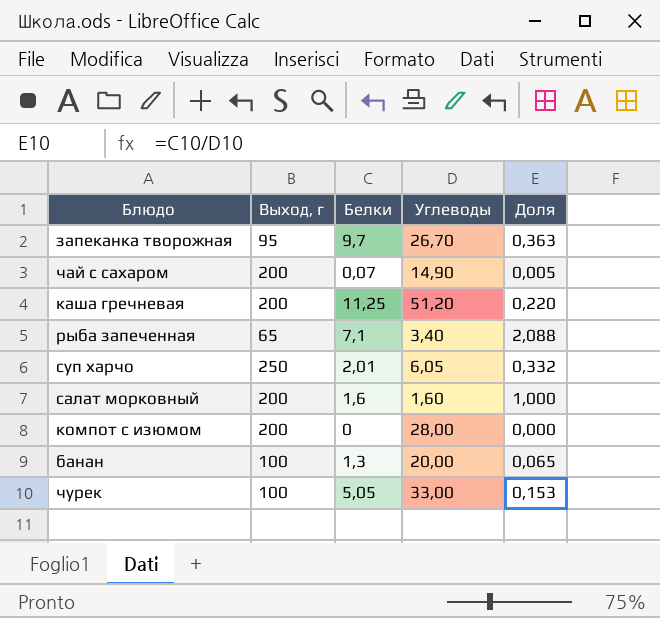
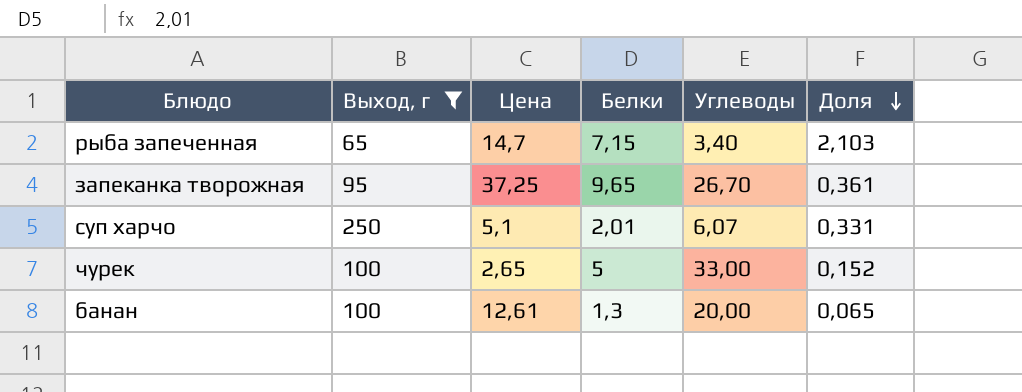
filter: none -> Выход, г != 200
row order: none -> Доля descending
column Цена | position: none -> 3
рыба запеченная | Белки: 7,1 -> 7,15
рыба запеченная | Доля: 2,088 -> 2,103
запеканка творожная | Белки: 9,7 -> 9,65
запеканка творожная | Доля: 0,363 -> 0,361
суп харчо | Углеводы: 6,05 -> 6,07
суп харчо | Доля: 0,332 -> 0,331
чурек | Белки: 5,05 -> 5
чурек | Доля: 0,153 -> 0,152

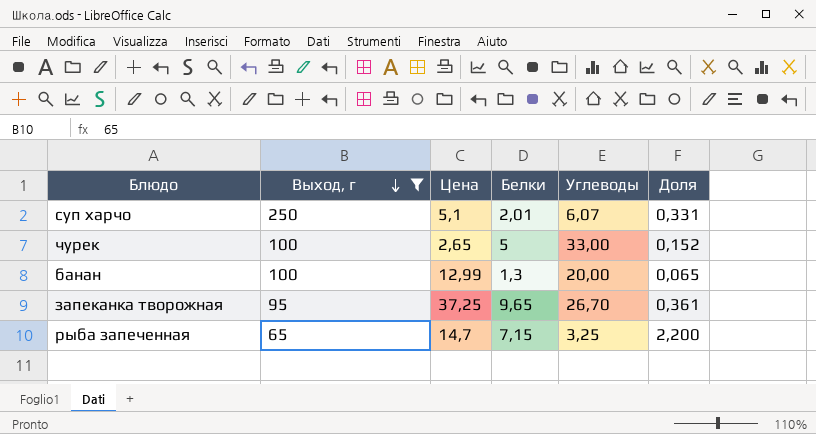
row order: Доля descending -> Выход, г descending
банан | Цена: 12,61 -> 12,99
рыба запеченная | Углеводы: 3,40 -> 3,25
рыба запеченная | Доля: 2,103 -> 2,200

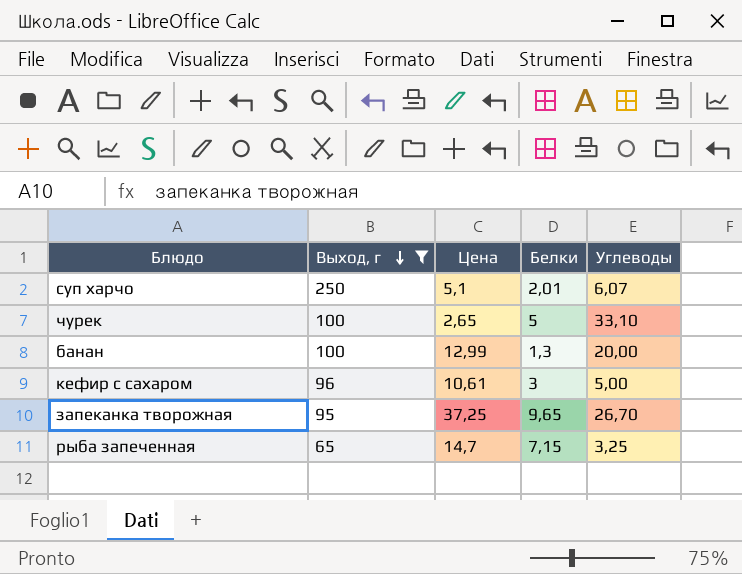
column Доля | formula: [Белки] / [Углеводы] -> none
чурек | Углеводы: 33,00 -> 33,10
row кефир с сахаром: none -> 96 | 10,61 | 3 | 5,00

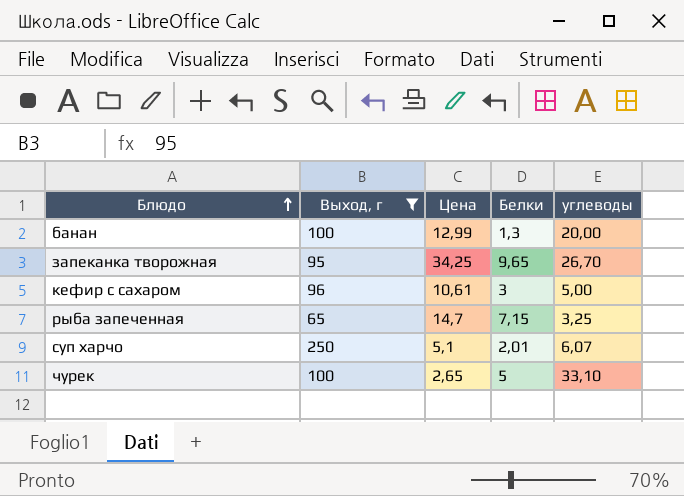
row order: Выход, г descending -> Блюдо ascending
column name: Углеводы -> углеводы
запеканка творожная | Цена: 37,25 -> 34,25

